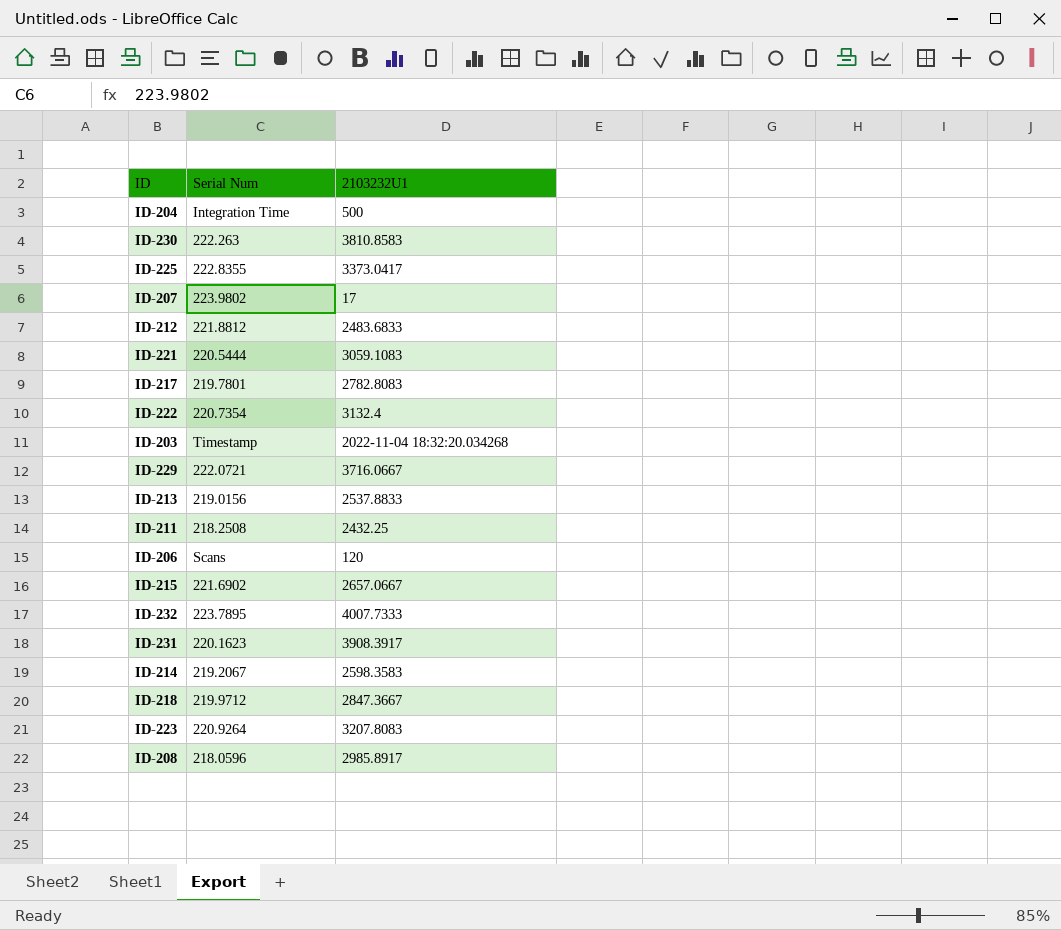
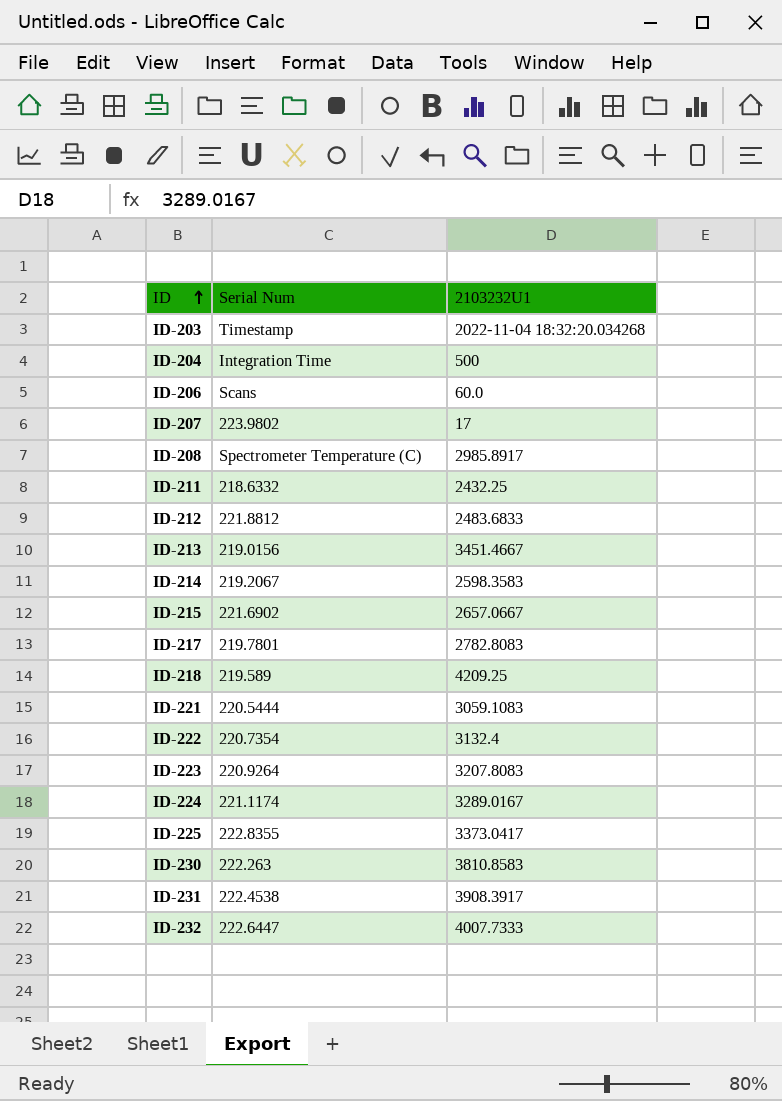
row order: none -> ID ascending
row ID-229: 222.0721 | 3716.0667 -> none
ID-206 | 2103232U1: 120 -> 60.0
ID-208 | Serial Num: 218.0596 -> Spectrometer Temperature (C)
ID-211 | Serial Num: 218.2508 -> 218.6332
ID-213 | 2103232U1: 2537.8833 -> 3451.4667
ID-218 | Serial Num: 219.9712 -> 219.589
ID-218 | 2103232U1: 2847.3667 -> 4209.25
row ID-224: none -> 221.1174 | 3289.0167
ID-231 | Serial Num: 220.1623 -> 222.4538
ID-232 | Serial Num: 223.7895 -> 222.6447

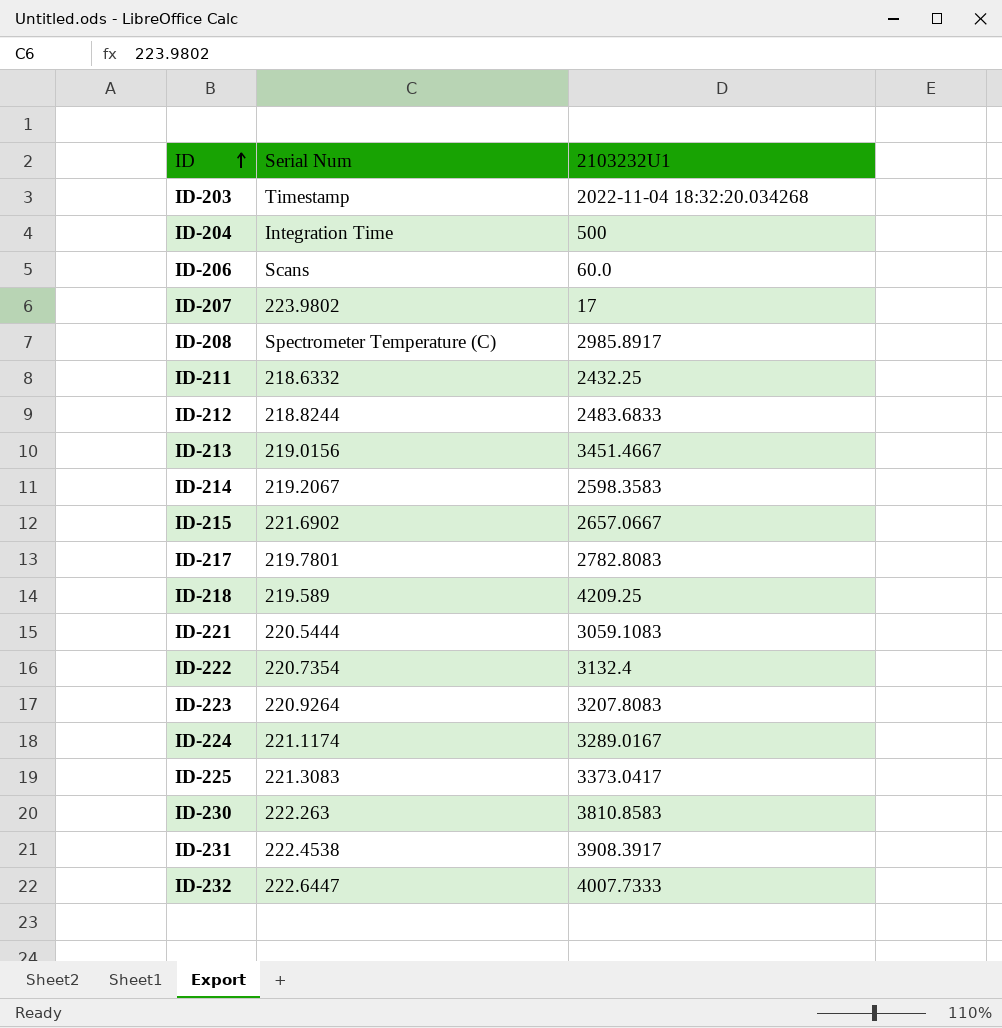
ID-212 | Serial Num: 221.8812 -> 218.8244
ID-225 | Serial Num: 222.8355 -> 221.3083

